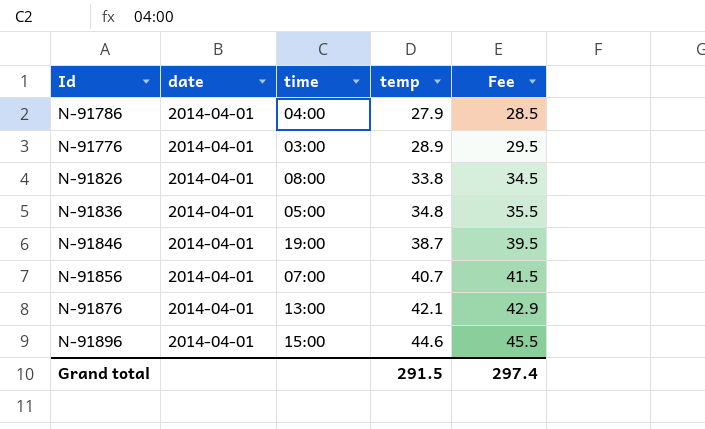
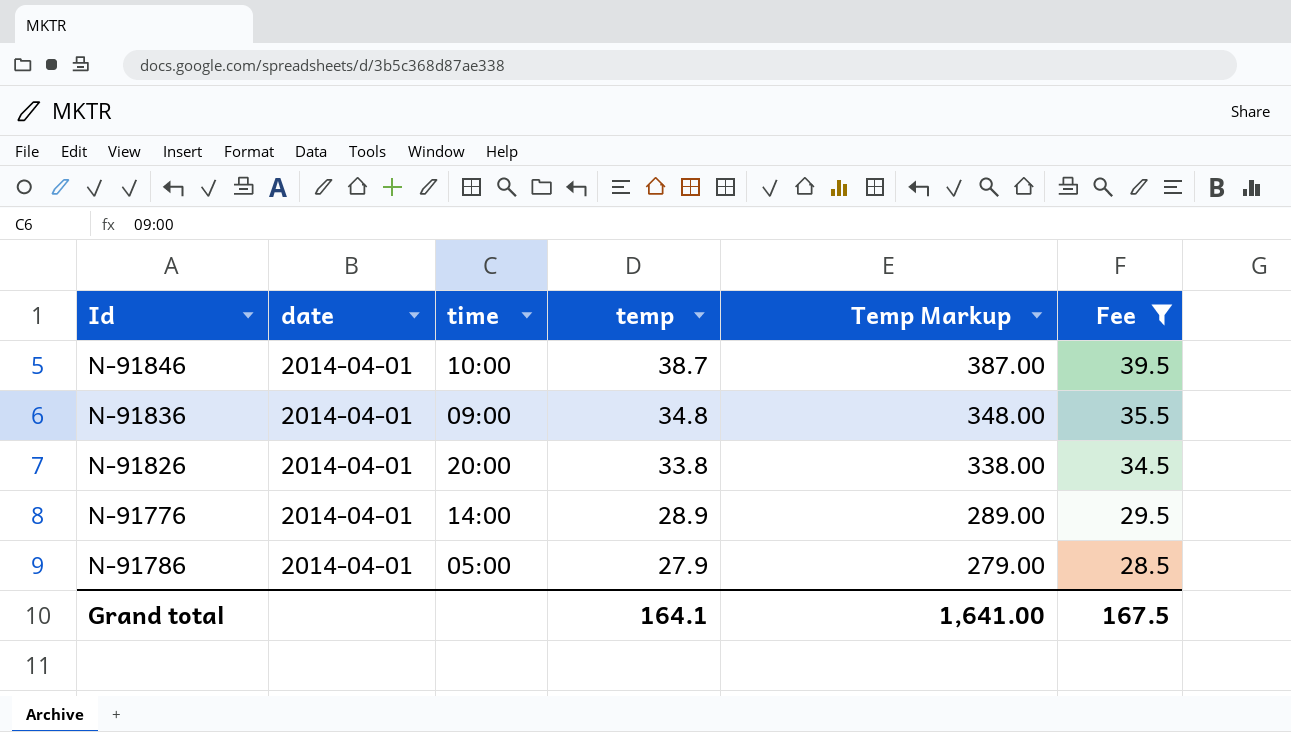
filter: none -> Fee <= 39.5
row order: temp ascending -> temp descending
column Temp Markup | formula: none -> [temp] * 10
N-91846 | time: 19:00 -> 10:00
N-91836 | time: 05:00 -> 09:00
N-91826 | time: 08:00 -> 20:00
N-91776 | time: 03:00 -> 14:00
N-91786 | time: 04:00 -> 05:00
Grand total | temp: 291.5 -> 164.1
Grand total | Fee: 297.4 -> 167.5

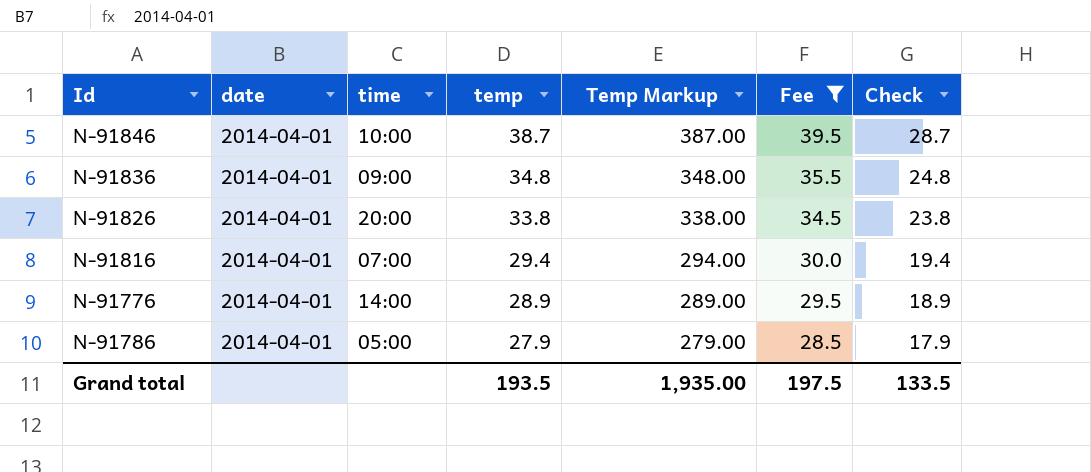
column Check | formula: none -> [temp] - 10
row N-91816: none -> 2014-04-01 | 07:00 | 29.4 | 294.00 | 30.0 | 19.4
Grand total | temp: 164.1 -> 193.5
Grand total | Temp Markup: 1,641.00 -> 1,935.00
Grand total | Fee: 167.5 -> 197.5

